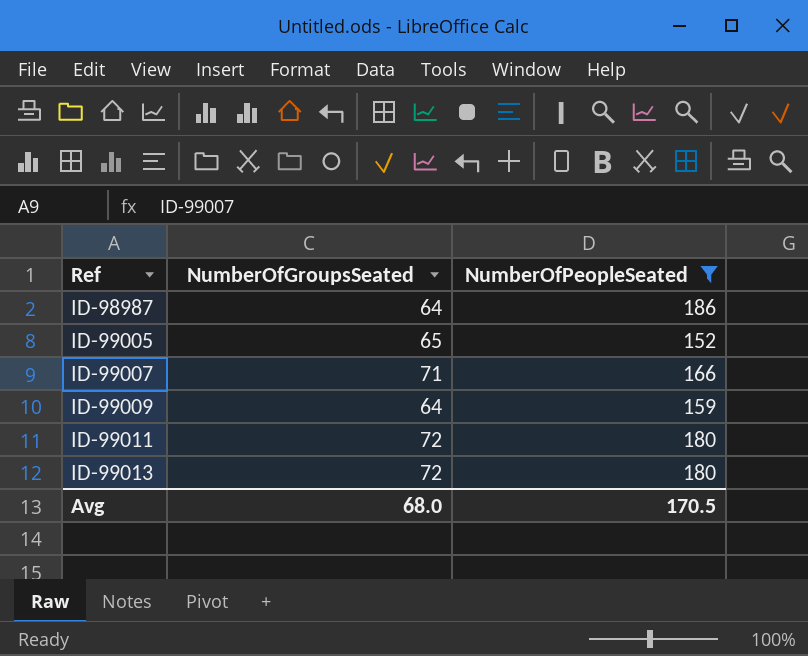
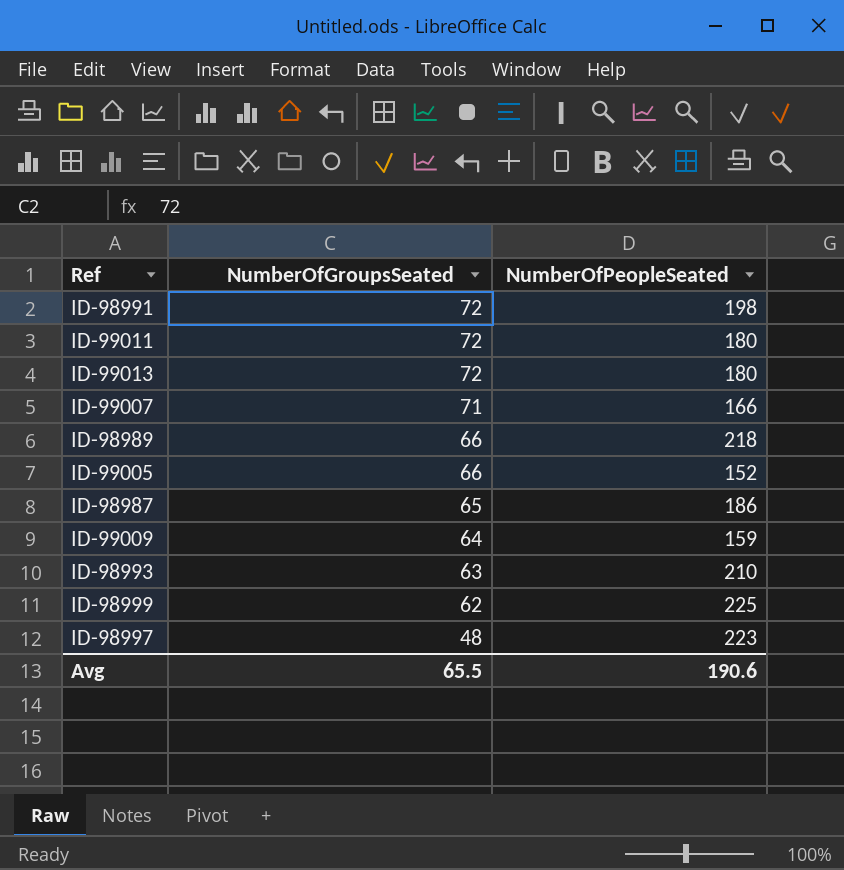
filter: NumberOfPeopleSeated <= 186 -> none
row order: Ref ascending -> NumberOfGroupsSeated descending
ID-99005 | NumberOfGroupsSeated: 65 -> 66
ID-98987 | NumberOfGroupsSeated: 64 -> 65
Avg | NumberOfGroupsSeated: 68.0 -> 65.5
Avg | NumberOfPeopleSeated: 170.5 -> 190.6

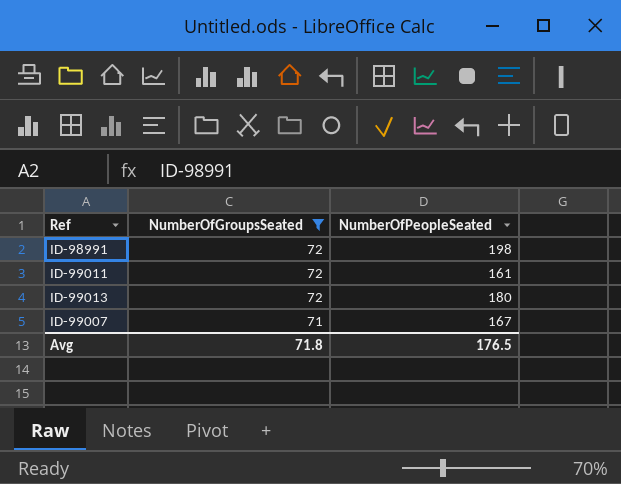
filter: none -> NumberOfGroupsSeated >= 71
ID-99011 | NumberOfPeopleSeated: 180 -> 161
ID-99007 | NumberOfPeopleSeated: 166 -> 167
Avg | NumberOfGroupsSeated: 65.5 -> 71.8
Avg | NumberOfPeopleSeated: 190.6 -> 176.5

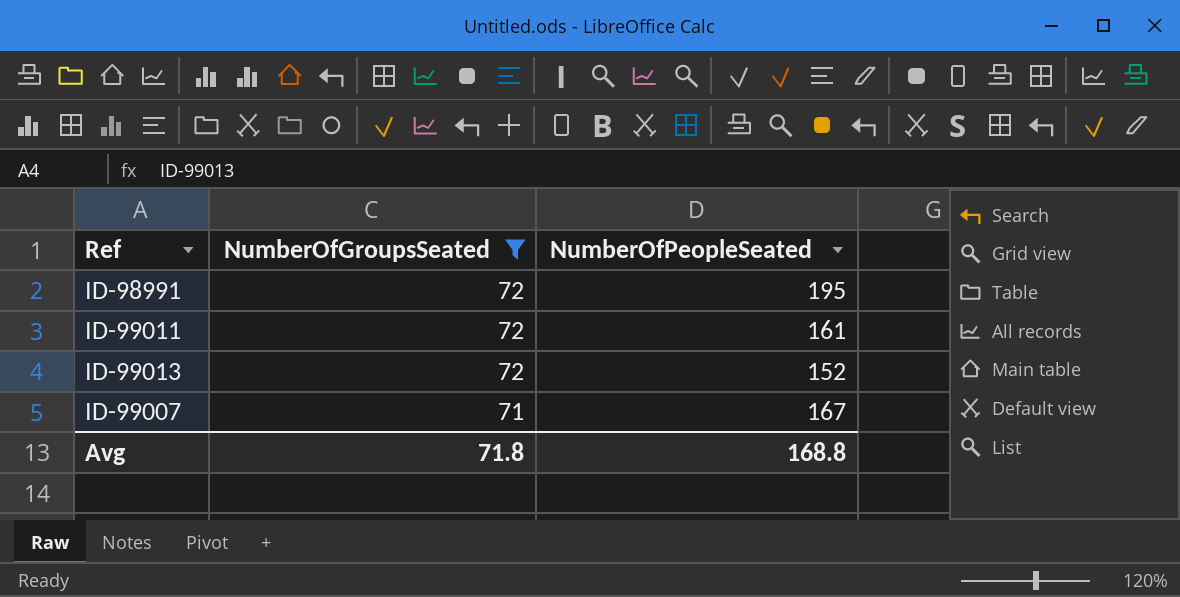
ID-98991 | NumberOfPeopleSeated: 198 -> 195
ID-99013 | NumberOfPeopleSeated: 180 -> 152
Avg | NumberOfPeopleSeated: 176.5 -> 168.8

